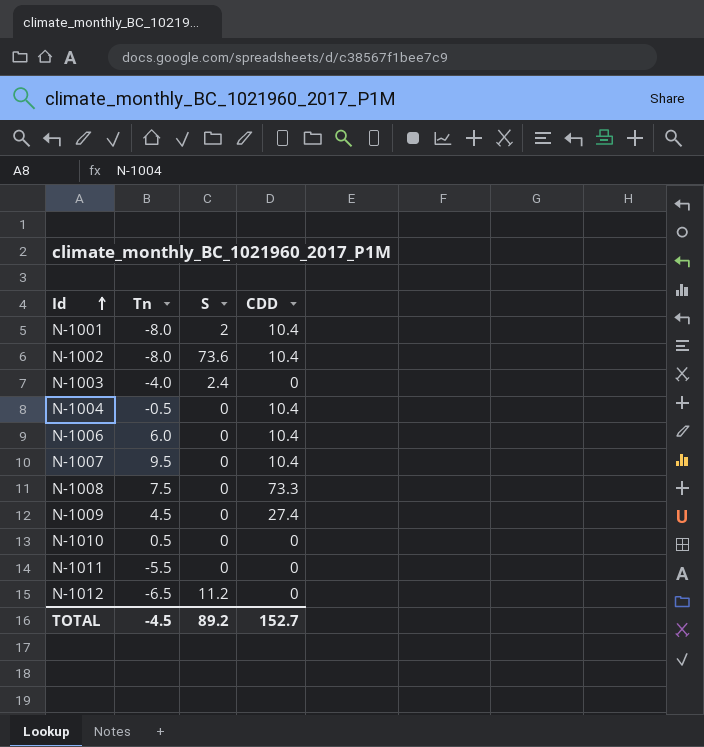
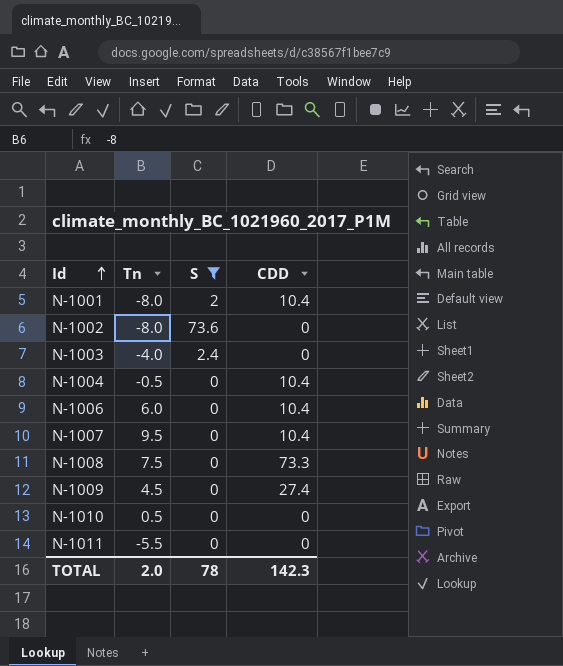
filter: none -> S != 11.2
N-1002 | CDD: 10.4 -> 0
TOTAL | Tn: -4.5 -> 2.0
TOTAL | S: 89.2 -> 78
TOTAL | CDD: 152.7 -> 142.3

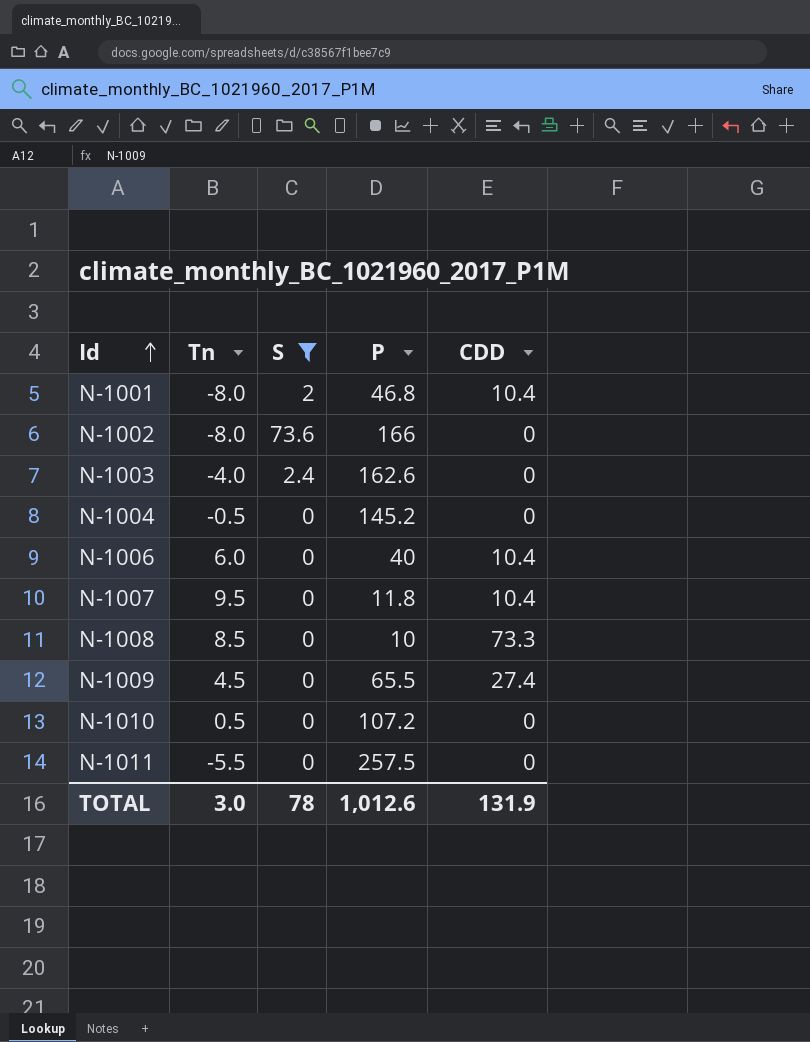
column P | position: none -> 4
N-1004 | CDD: 10.4 -> 0
N-1008 | Tn: 7.5 -> 8.5
TOTAL | Tn: 2.0 -> 3.0
TOTAL | CDD: 142.3 -> 131.9

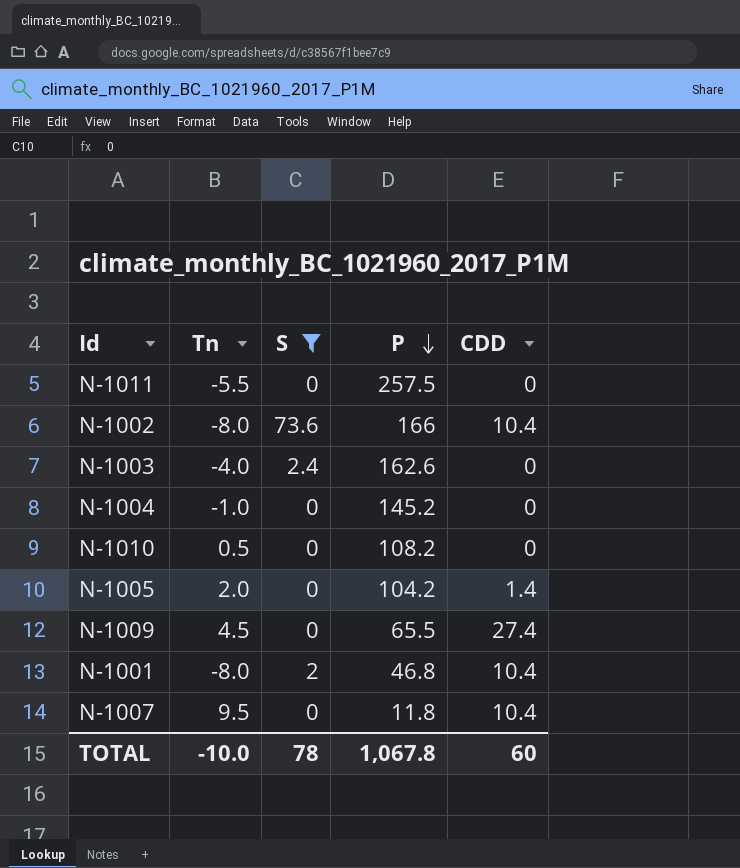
row order: Id ascending -> P descending
row N-1006: 6.0 | 0 | 40 | 10.4 -> none
row N-1008: 8.5 | 0 | 10 | 73.3 -> none
N-1002 | CDD: 0 -> 10.4
N-1004 | Tn: -0.5 -> -1.0
N-1010 | P: 107.2 -> 108.2
row N-1005: none -> 2.0 | 0 | 104.2 | 1.4
TOTAL | Tn: 3.0 -> -10.0
TOTAL | P: 1,012.6 -> 1,067.8
TOTAL | CDD: 131.9 -> 60

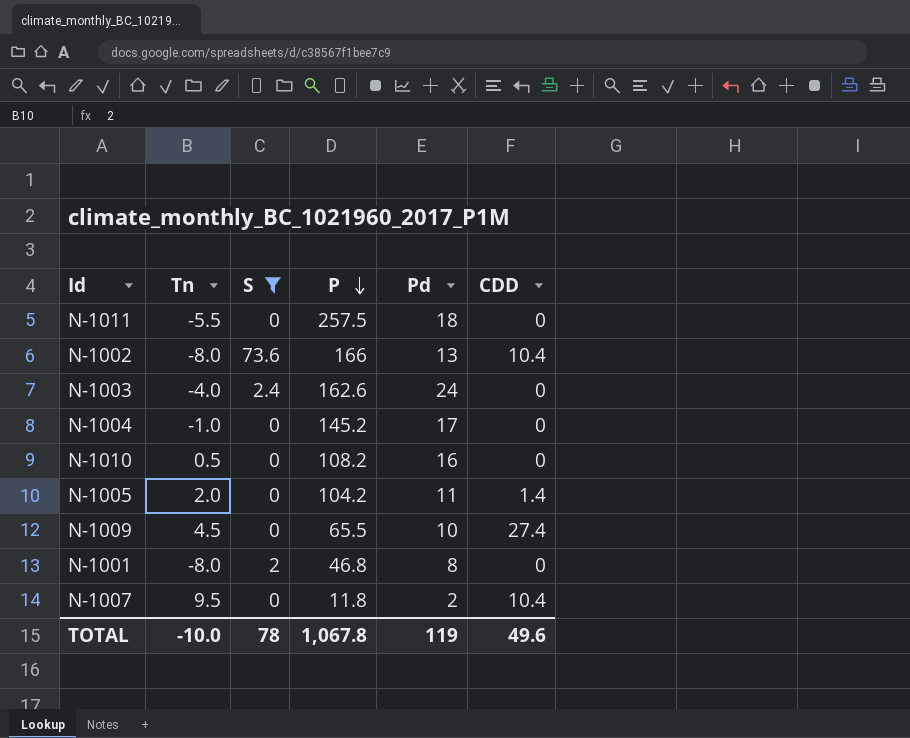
column Pd | position: none -> 5
N-1001 | CDD: 10.4 -> 0
TOTAL | CDD: 60 -> 49.6

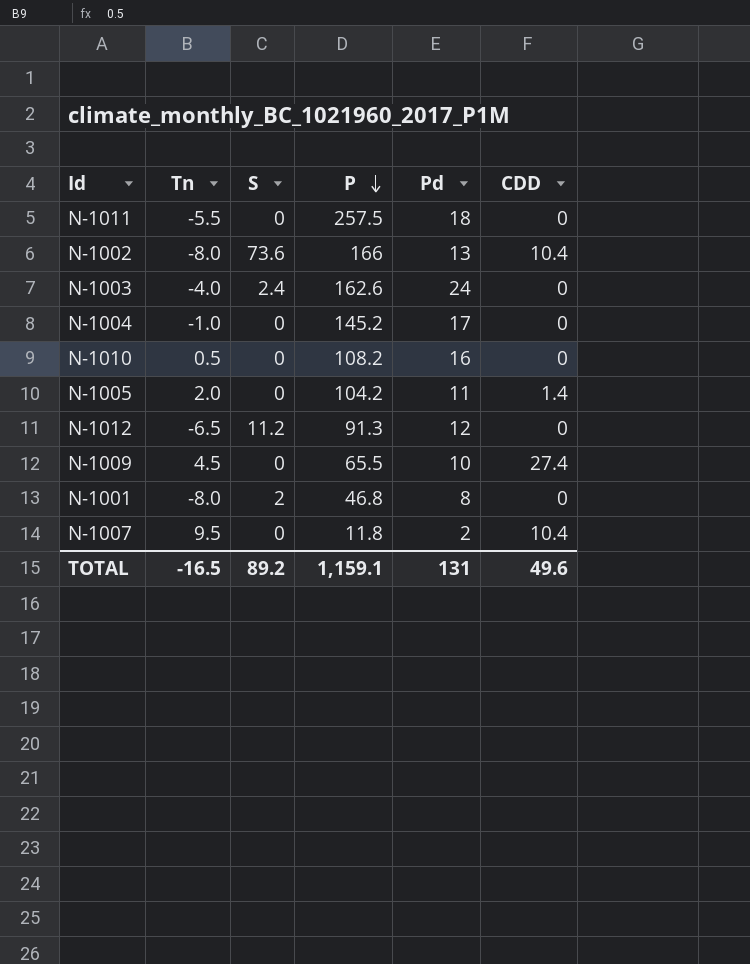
filter: S != 11.2 -> none
TOTAL | Tn: -10.0 -> -16.5
TOTAL | S: 78 -> 89.2
TOTAL | P: 1,067.8 -> 1,159.1
TOTAL | Pd: 119 -> 131

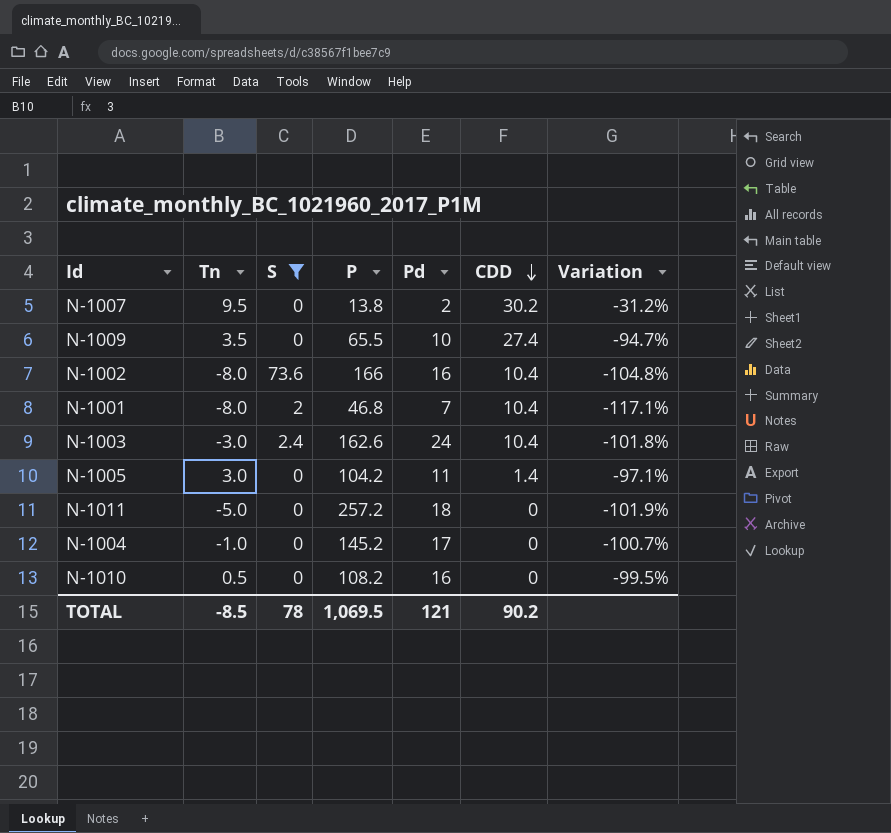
filter: none -> S != 11.2
row order: P descending -> CDD descending
column Variation | formula: none -> ([Tn] - [P]) / [P]
N-1007 | P: 11.8 -> 13.8
N-1007 | CDD: 10.4 -> 30.2
N-1009 | Tn: 4.5 -> 3.5
N-1002 | Pd: 13 -> 16
N-1001 | Pd: 8 -> 7
N-1001 | CDD: 0 -> 10.4
N-1003 | Tn: -4.0 -> -3.0
N-1003 | CDD: 0 -> 10.4
N-1005 | Tn: 2.0 -> 3.0
N-1011 | Tn: -5.5 -> -5.0
N-1011 | P: 257.5 -> 257.2
TOTAL | Tn: -16.5 -> -8.5
TOTAL | S: 89.2 -> 78
TOTAL | P: 1,159.1 -> 1,069.5
TOTAL | Pd: 131 -> 121
TOTAL | CDD: 49.6 -> 90.2

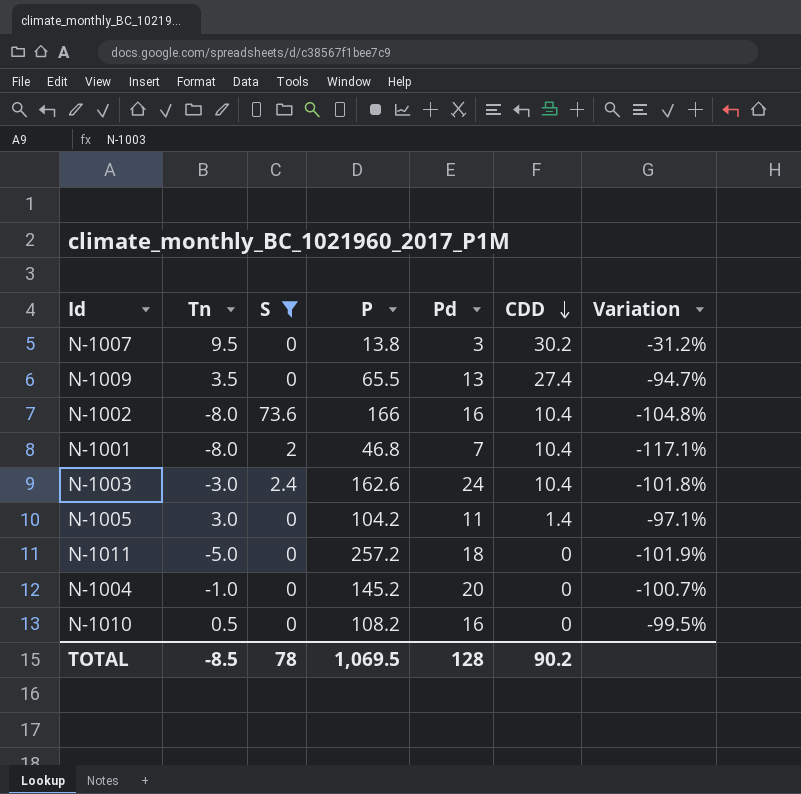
N-1007 | Pd: 2 -> 3
N-1009 | Pd: 10 -> 13
N-1004 | Pd: 17 -> 20
TOTAL | Pd: 121 -> 128

